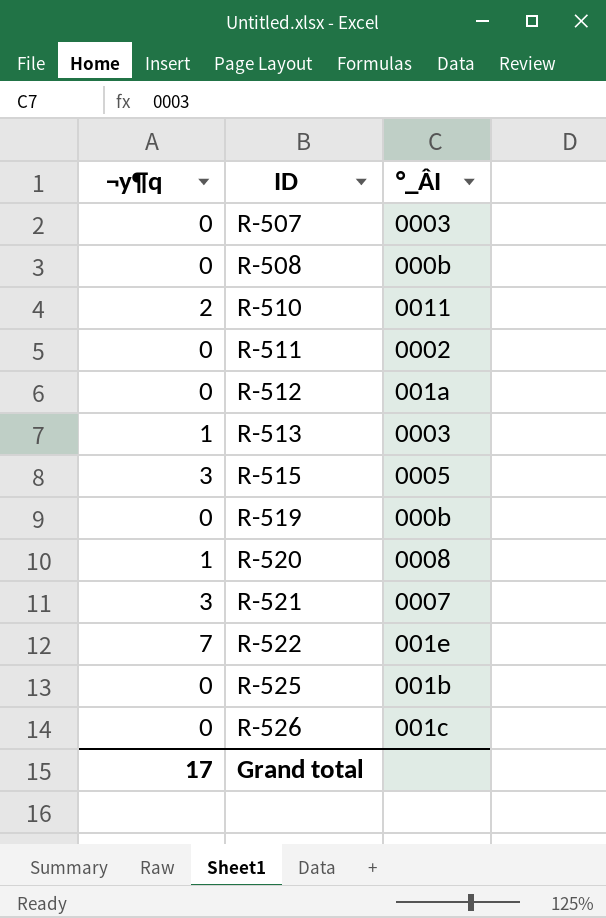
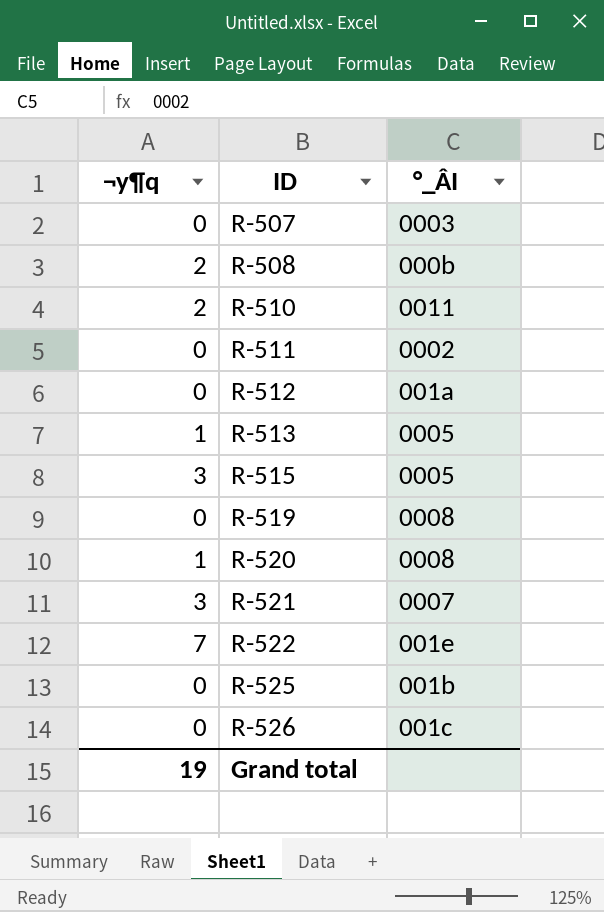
R-508 | ¬y¶q: 0 -> 2
R-513 | °_ÂI: 0003 -> 0005
R-519 | °_ÂI: 000b -> 0008
Grand total | ¬y¶q: 17 -> 19

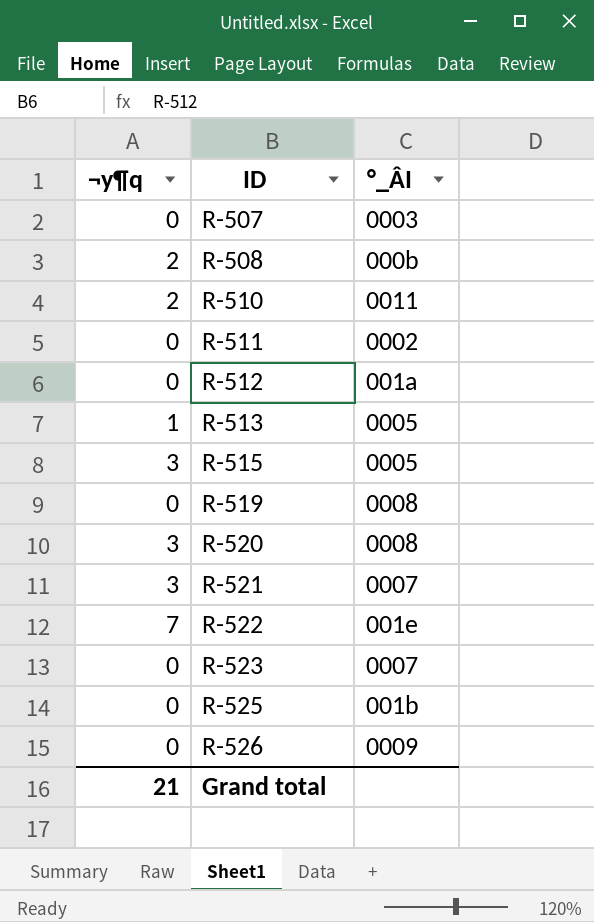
R-520 | ¬y¶q: 1 -> 3
row R-523: none -> 0 | 0007
R-526 | °_ÂI: 001c -> 0009
Grand total | ¬y¶q: 19 -> 21

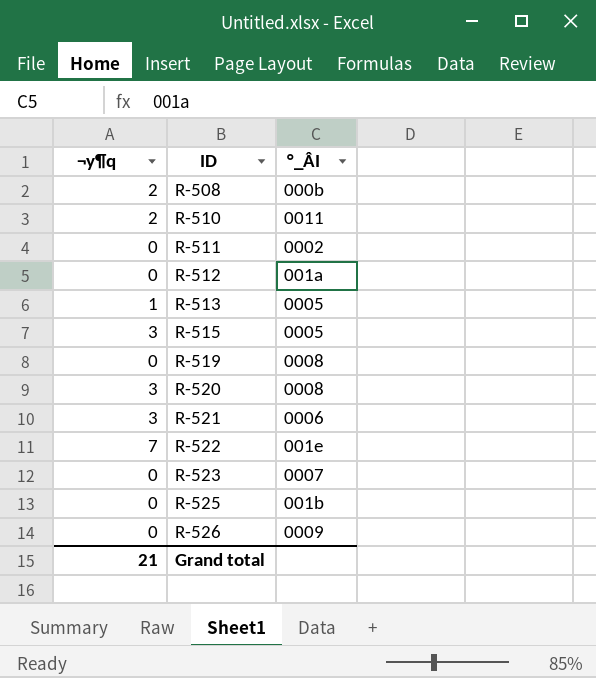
row R-507: 0 | 0003 -> none
R-521 | °_ÂI: 0007 -> 0006

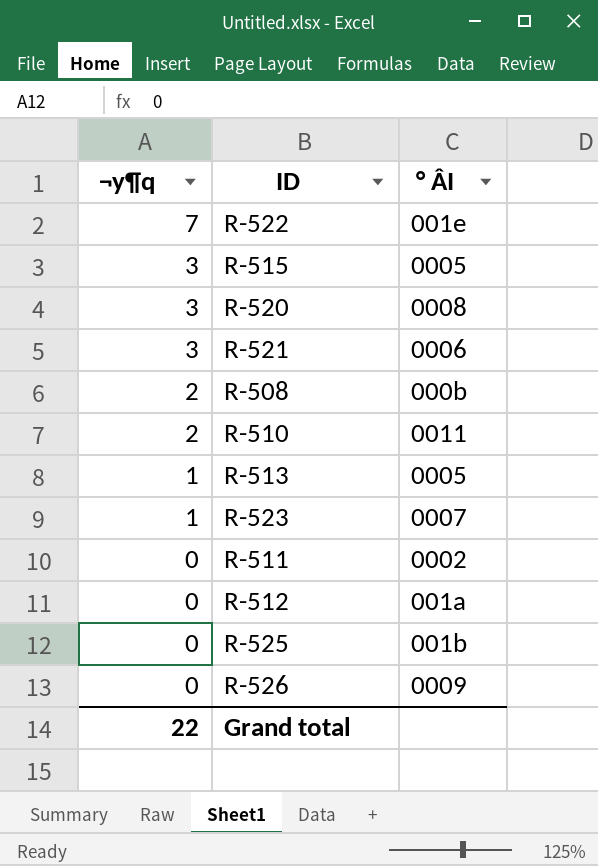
row order: ID ascending -> ¬y¶q descending
column name: °_ÂI -> ° ÂI
row R-519: 0 | 0008 -> none
R-523 | ¬y¶q: 0 -> 1
Grand total | ¬y¶q: 21 -> 22

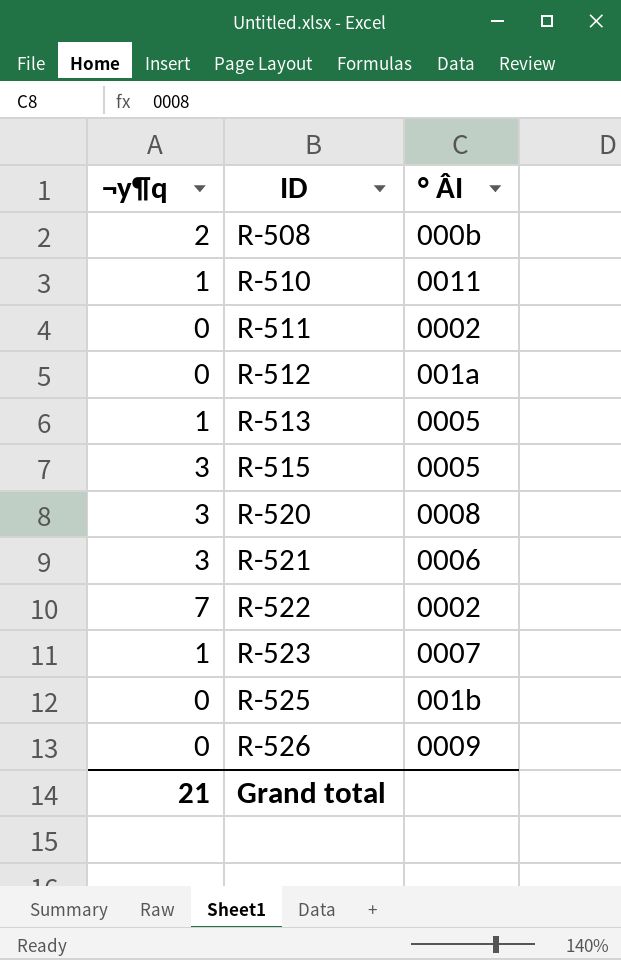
row order: ¬y¶q descending -> ID ascending
R-510 | ¬y¶q: 2 -> 1
R-522 | ° ÂI: 001e -> 0002
Grand total | ¬y¶q: 22 -> 21

